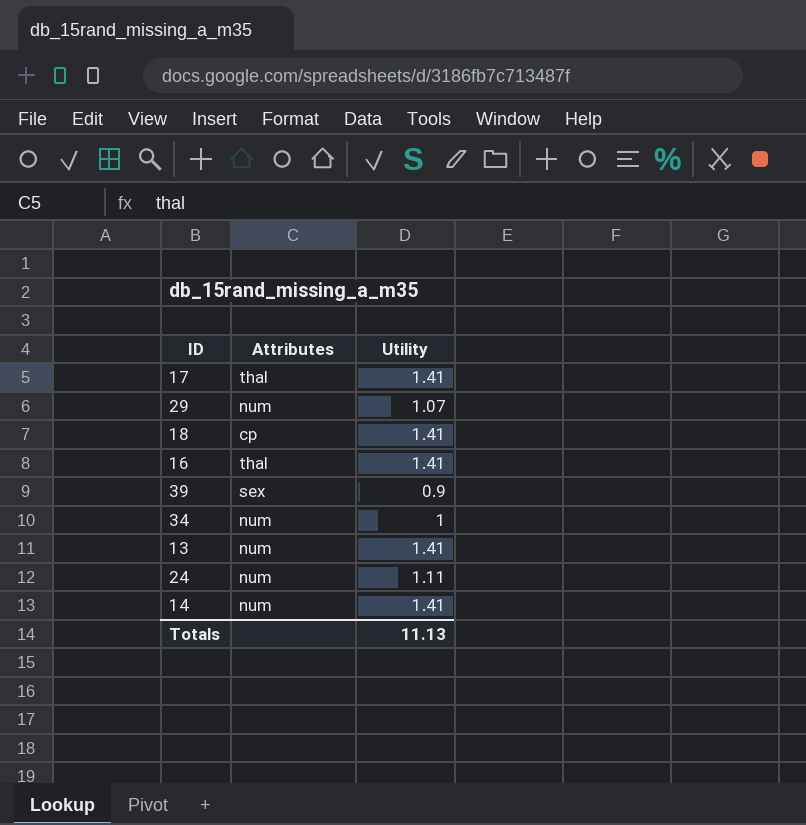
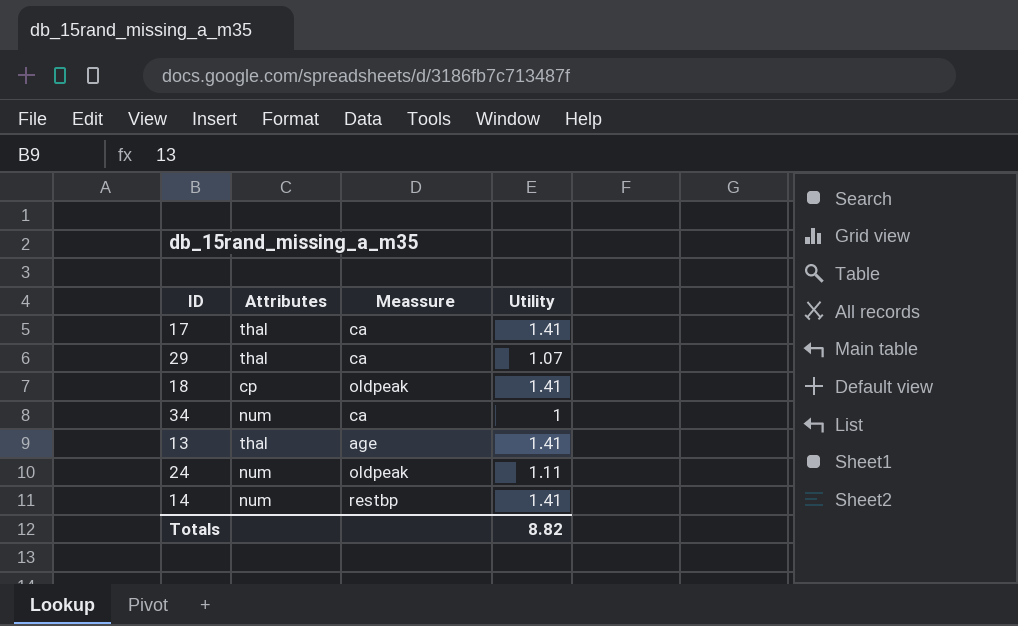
column Meassure | position: none -> 3
row 16: thal | 1.41 -> none
row 39: sex | 0.9 -> none
29 | Attributes: num -> thal
13 | Attributes: num -> thal
Totals | Utility: 11.13 -> 8.82

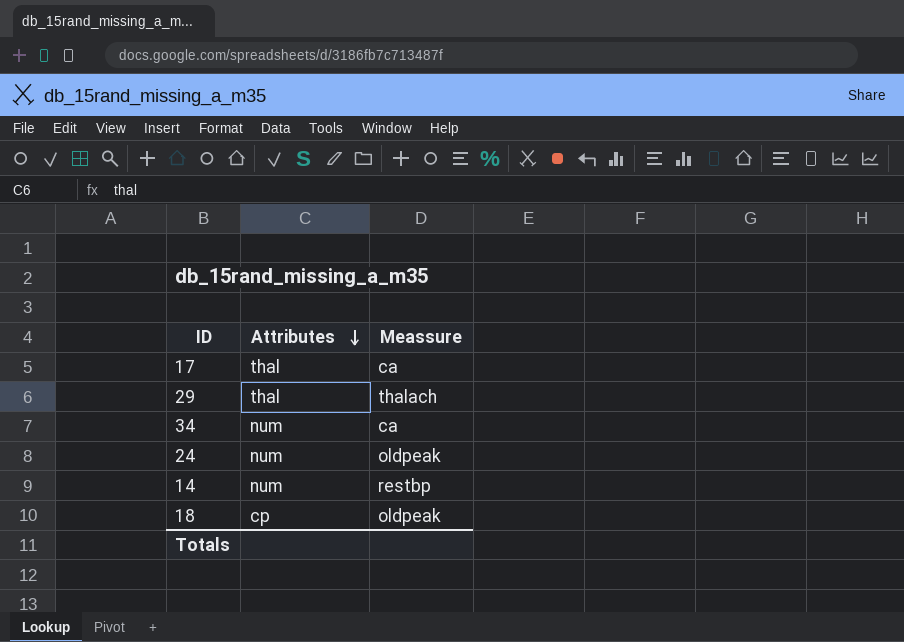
row order: none -> Attributes descending
column Utility | position: 4 -> none
row 13: thal | age | 1.41 -> none
29 | Meassure: ca -> thalach

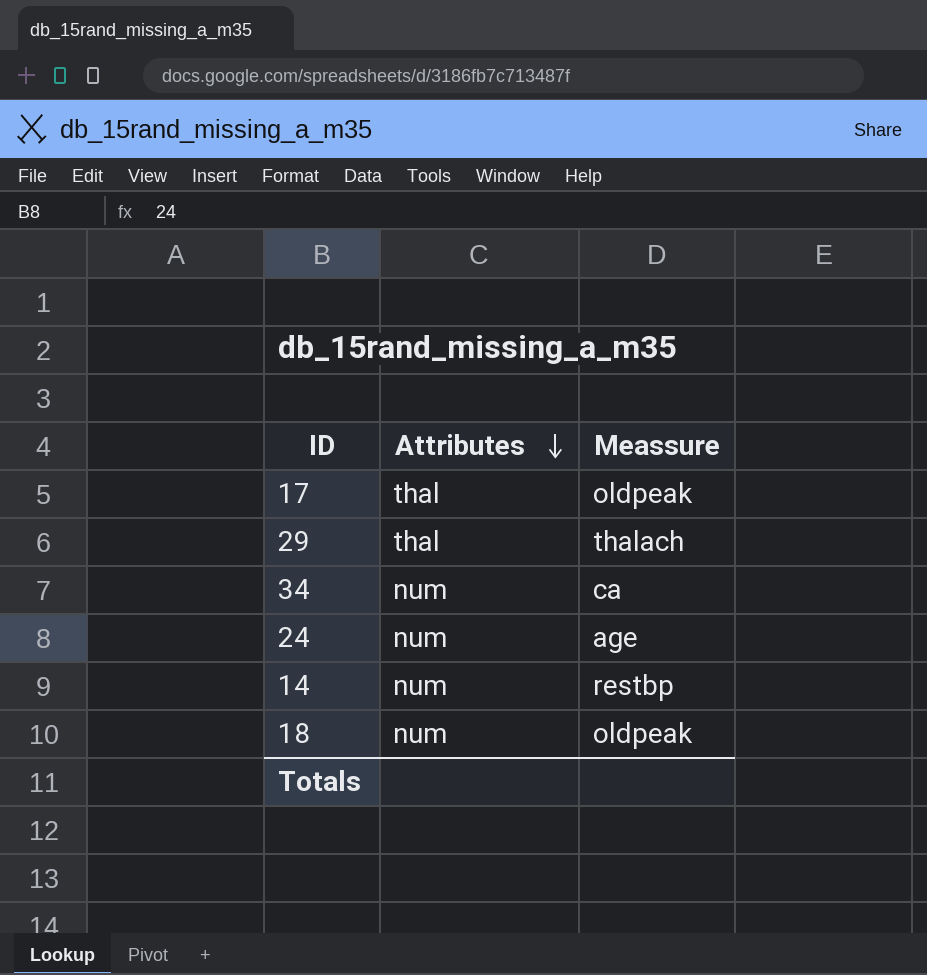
17 | Meassure: ca -> oldpeak
24 | Meassure: oldpeak -> age
18 | Attributes: cp -> num

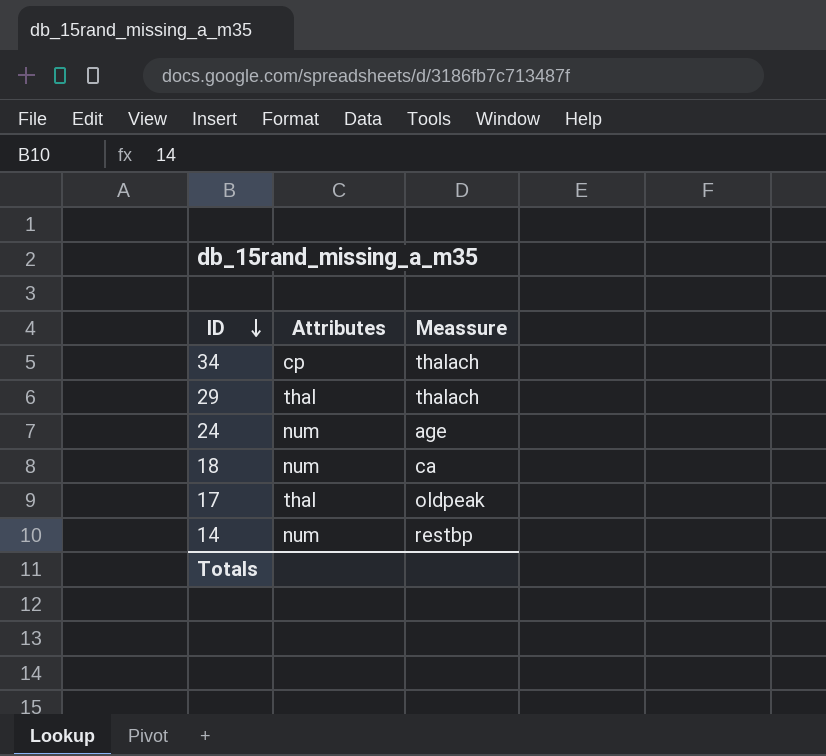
row order: Attributes descending -> ID descending
34 | Attributes: num -> cp
34 | Meassure: ca -> thalach
18 | Meassure: oldpeak -> ca

